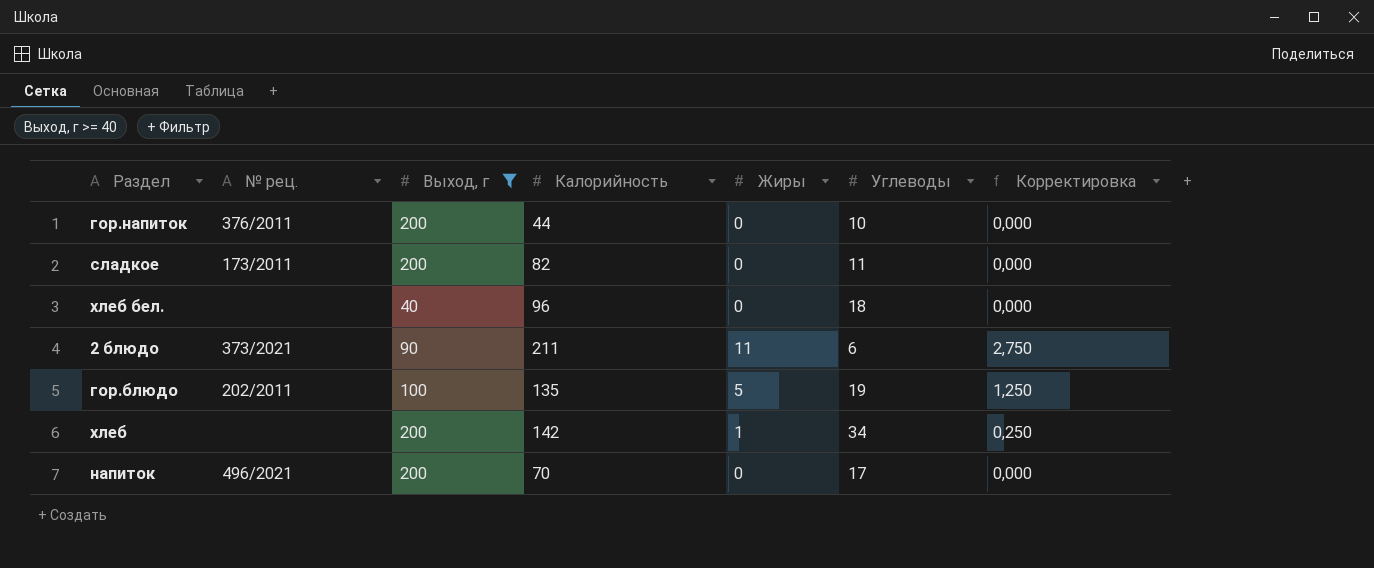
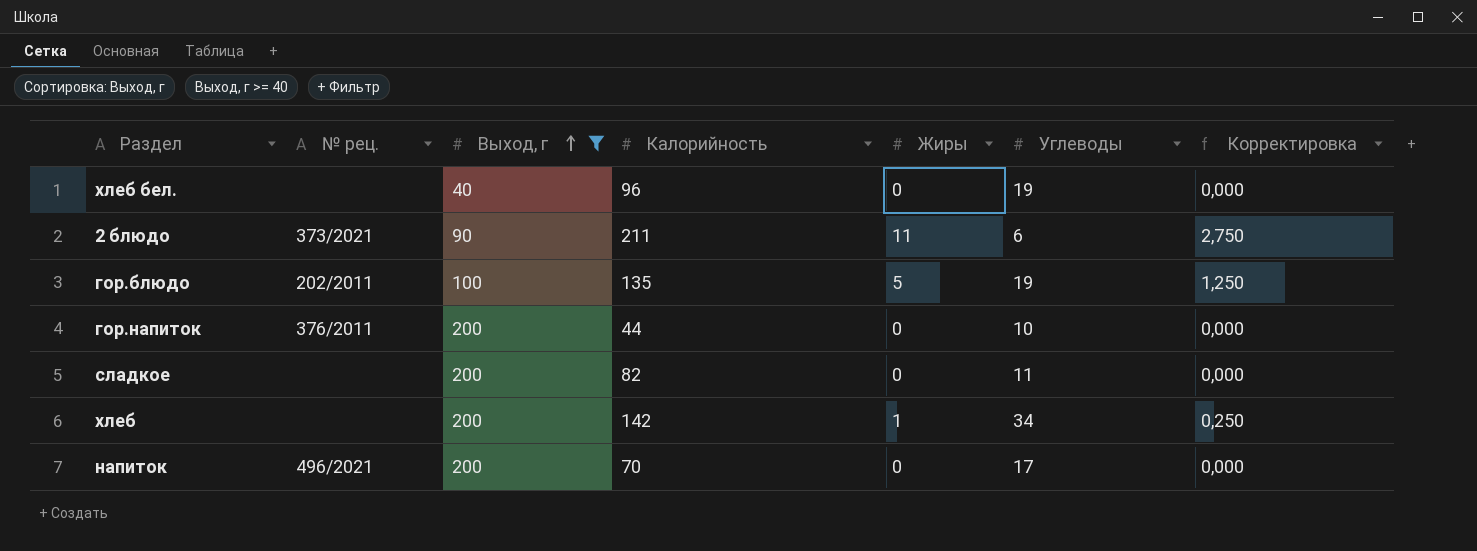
row order: none -> Выход, г ascending
хлеб бел. | Углеводы: 18 -> 19
сладкое | № рец.: 173/2011 -> none

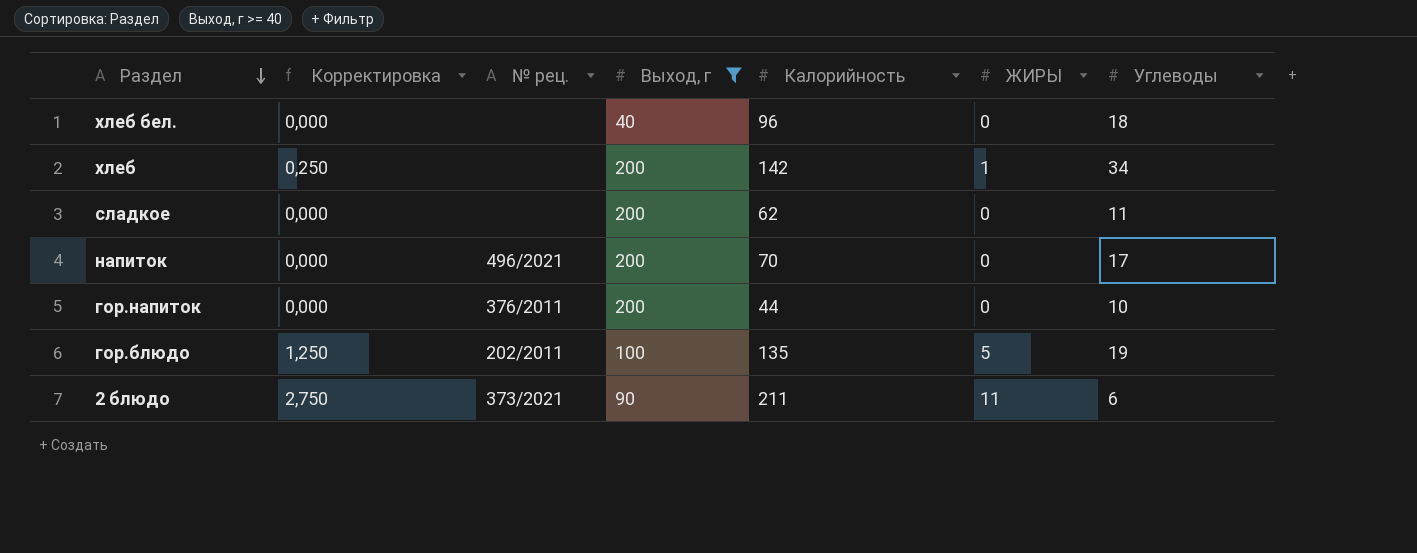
row order: Выход, г ascending -> Раздел descending
column Корректировка | position: 7 -> 2
column name: Жиры -> ЖИРЫ
хлеб бел. | Углеводы: 19 -> 18
сладкое | Калорийность: 82 -> 62

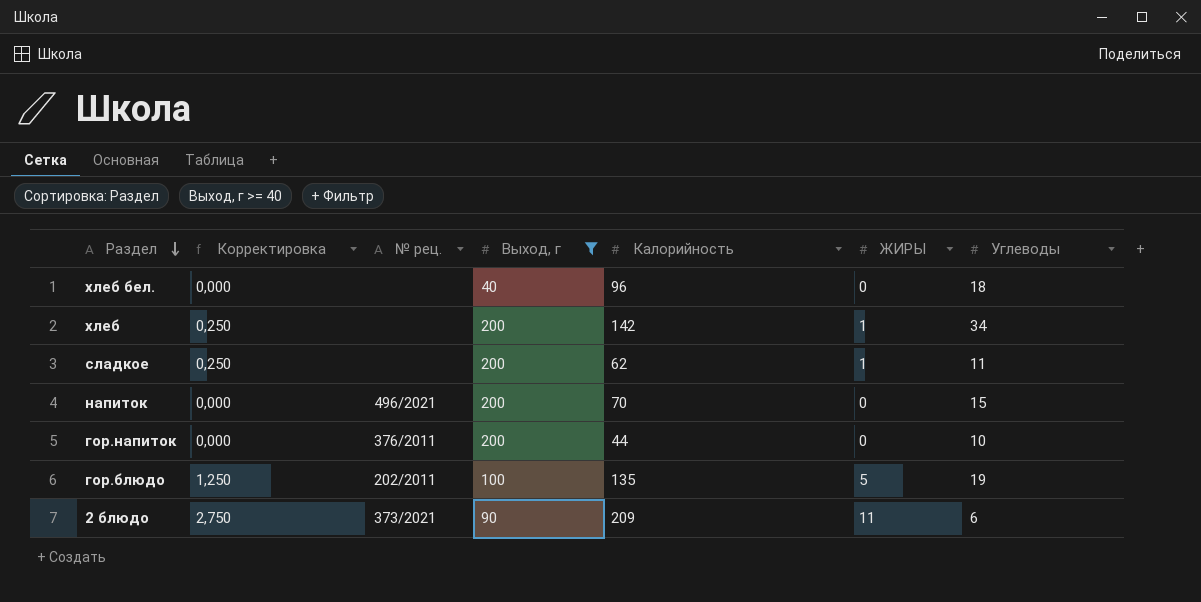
сладкое | Корректировка: 0,000 -> 0,250
сладкое | ЖИРЫ: 0 -> 1
напиток | Углеводы: 17 -> 15
2 блюдо | Калорийность: 211 -> 209

